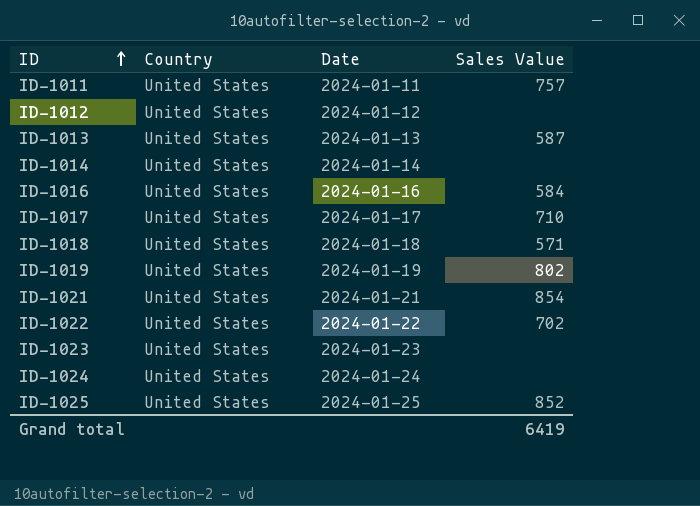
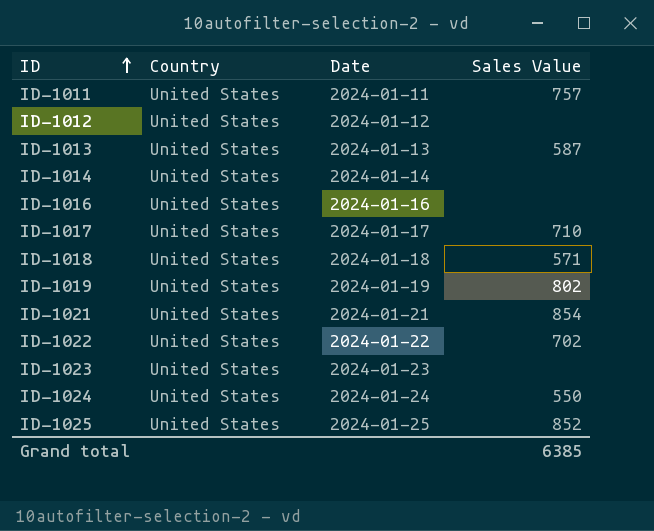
ID-1016 | Sales Value: 584 -> none
ID-1024 | Sales Value: none -> 550
Grand total | Sales Value: 6419 -> 6385

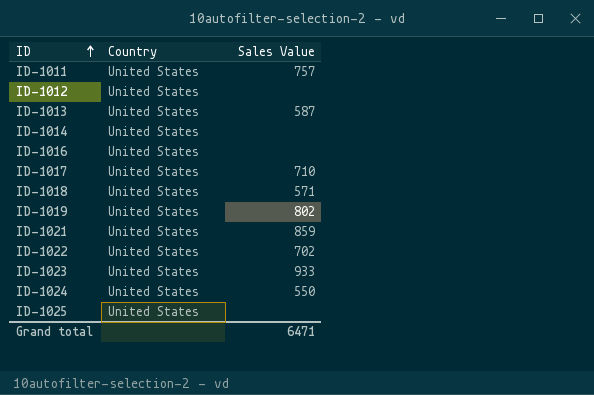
column Date | position: 3 -> none
ID-1021 | Sales Value: 854 -> 859
ID-1023 | Sales Value: none -> 933
ID-1025 | Sales Value: 852 -> none
Grand total | Sales Value: 6385 -> 6471

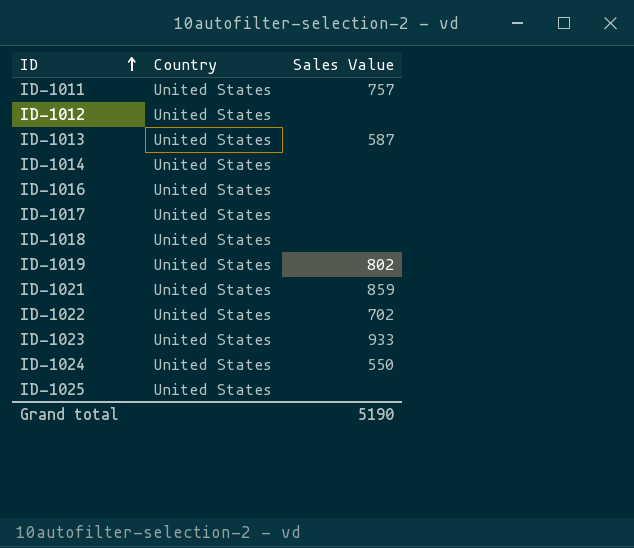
ID-1017 | Sales Value: 710 -> none
ID-1018 | Sales Value: 571 -> none
Grand total | Sales Value: 6471 -> 5190

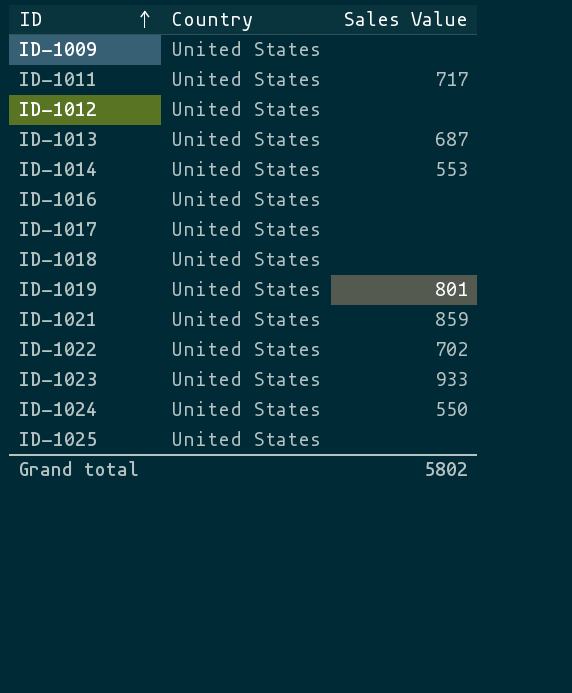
row ID-1009: none -> United States | none
ID-1011 | Sales Value: 757 -> 717
ID-1013 | Sales Value: 587 -> 687
ID-1014 | Sales Value: none -> 553
ID-1019 | Sales Value: 802 -> 801
Grand total | Sales Value: 5190 -> 5802

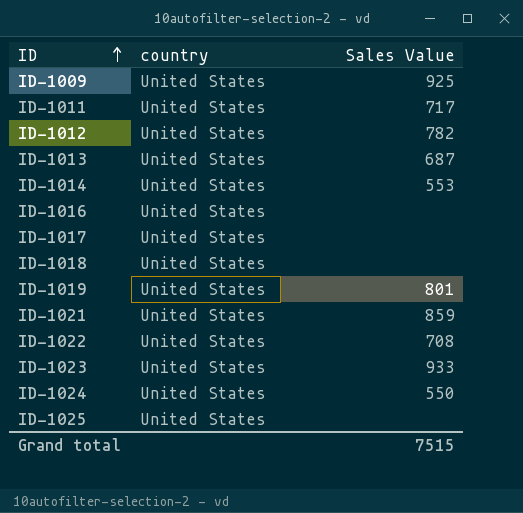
column name: Country -> country
ID-1009 | Sales Value: none -> 925
ID-1012 | Sales Value: none -> 782
ID-1022 | Sales Value: 702 -> 708
Grand total | Sales Value: 5802 -> 7515

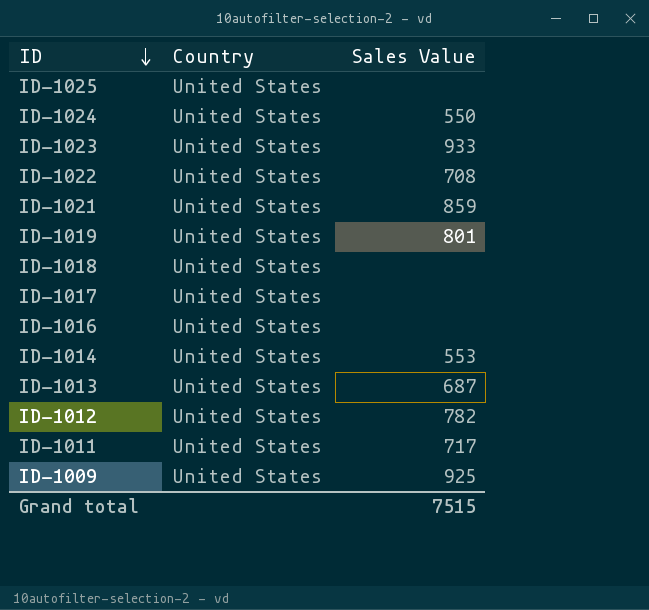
row order: ID ascending -> ID descending
column name: country -> Country

